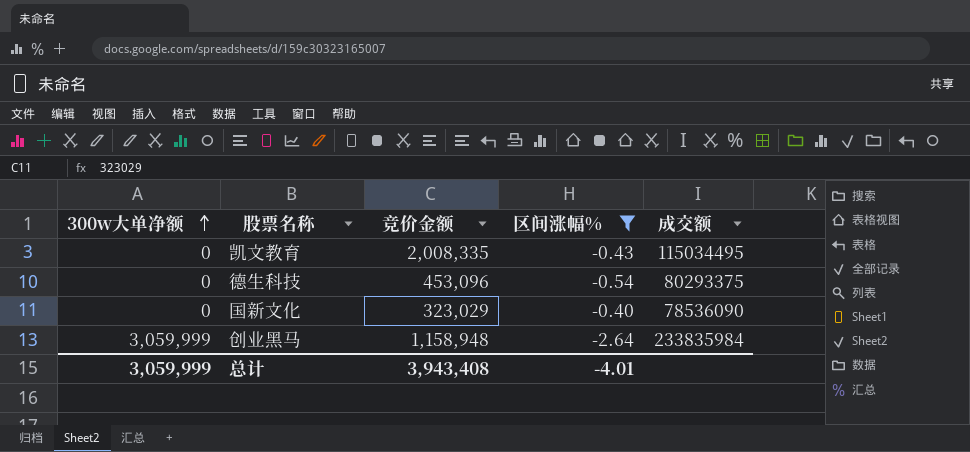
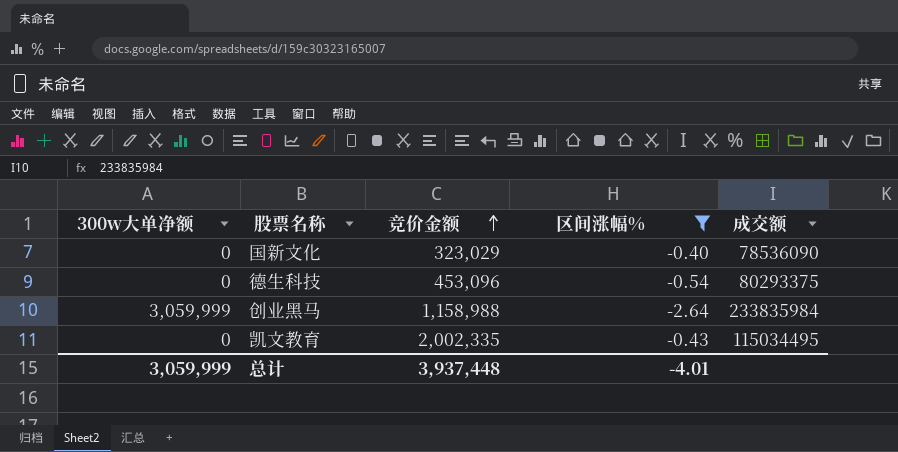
row order: 300w大单净额 ascending -> 竞价金额 ascending
创业黑马 | 竞价金额: 1,158,948 -> 1,158,988
凯文教育 | 竞价金额: 2,008,335 -> 2,002,335
总计 | 竞价金额: 3,943,408 -> 3,937,448

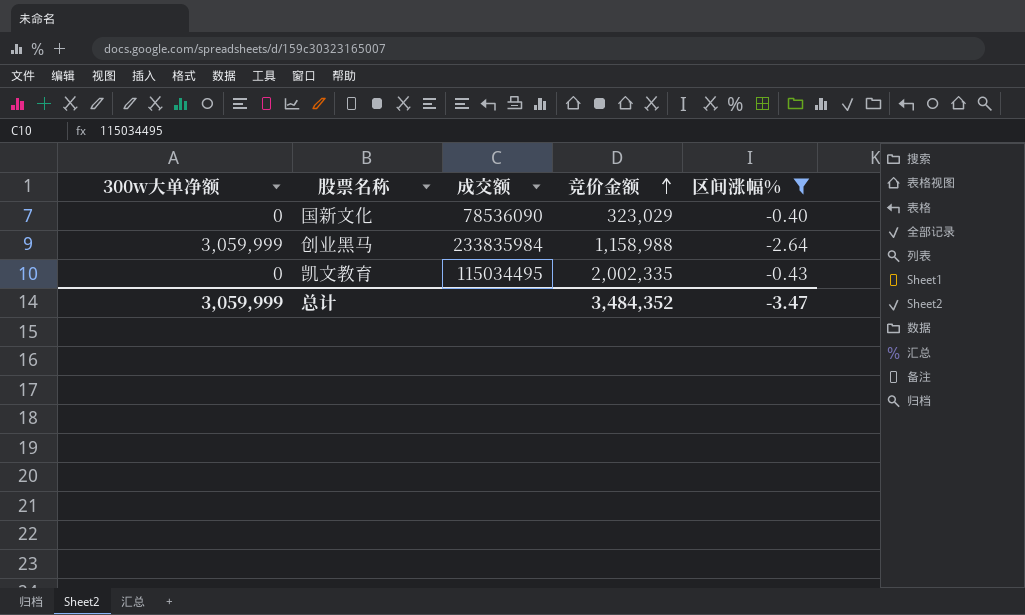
column 成交额 | position: 5 -> 3
row 德生科技: 0 | 453,096 | -0.54 | 80293375 -> none
总计 | 竞价金额: 3,937,448 -> 3,484,352
总计 | 区间涨幅%: -4.01 -> -3.47

